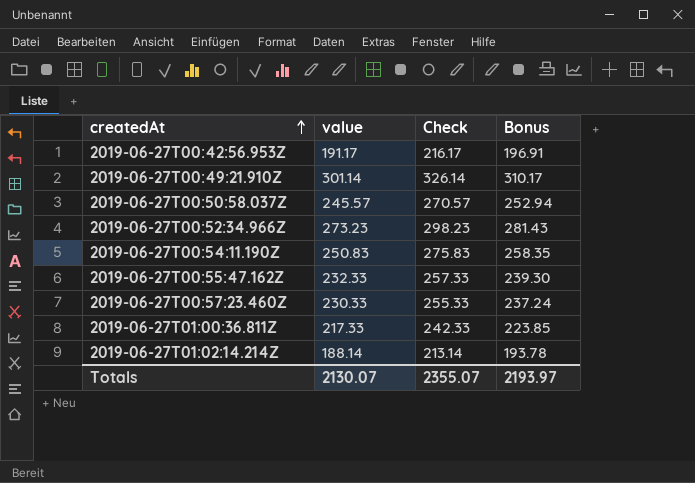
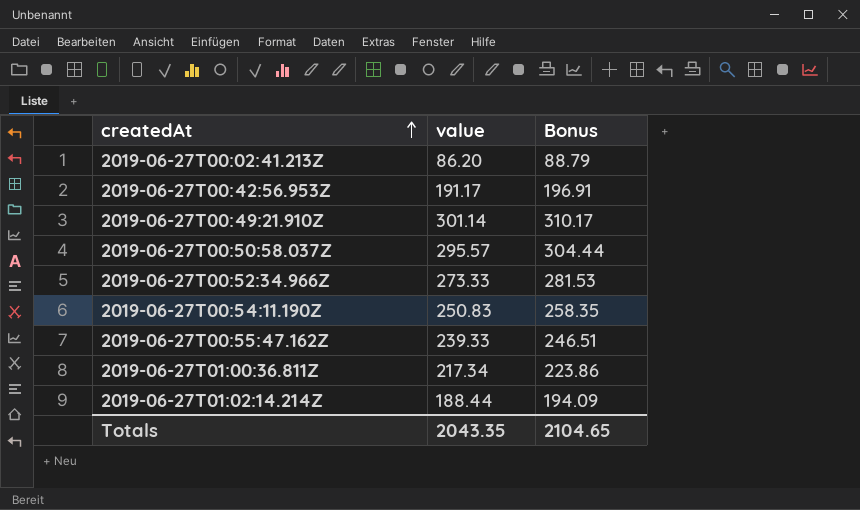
column Check | formula: [value] + 25 -> none
row 2019-06-27T00:57:23.460Z: 230.33 | 255.33 | 237.24 -> none
row 2019-06-27T00:02:41.213Z: none -> 86.20 | 88.79
2019-06-27T00:50:58.037Z | value: 245.57 -> 295.57
2019-06-27T00:50:58.037Z | Bonus: 252.94 -> 304.44
2019-06-27T00:52:34.966Z | value: 273.23 -> 273.33
2019-06-27T00:52:34.966Z | Bonus: 281.43 -> 281.53
2019-06-27T00:55:47.162Z | value: 232.33 -> 239.33
2019-06-27T00:55:47.162Z | Bonus: 239.30 -> 246.51
2019-06-27T01:00:36.811Z | value: 217.33 -> 217.34
2019-06-27T01:00:36.811Z | Bonus: 223.85 -> 223.86
2019-06-27T01:02:14.214Z | value: 188.14 -> 188.44
2019-06-27T01:02:14.214Z | Bonus: 193.78 -> 194.09
Totals | value: 2130.07 -> 2043.35
Totals | Bonus: 2193.97 -> 2104.65

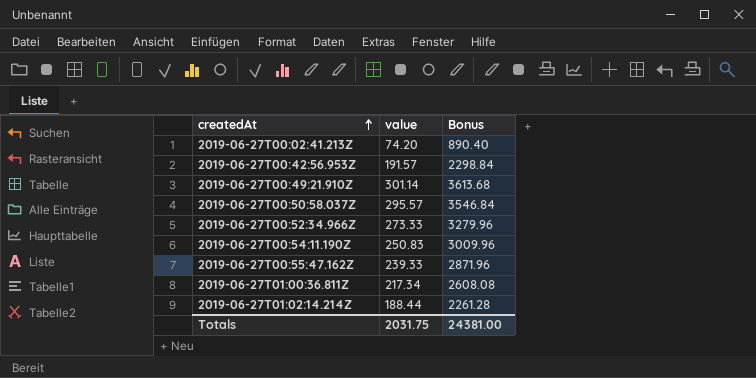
column Bonus | formula: [value] * 1.03 -> [value] * 12
2019-06-27T00:02:41.213Z | value: 86.20 -> 74.20
2019-06-27T00:42:56.953Z | value: 191.17 -> 191.57
Totals | value: 2043.35 -> 2031.75
Totals | Bonus: 2104.65 -> 24381.00

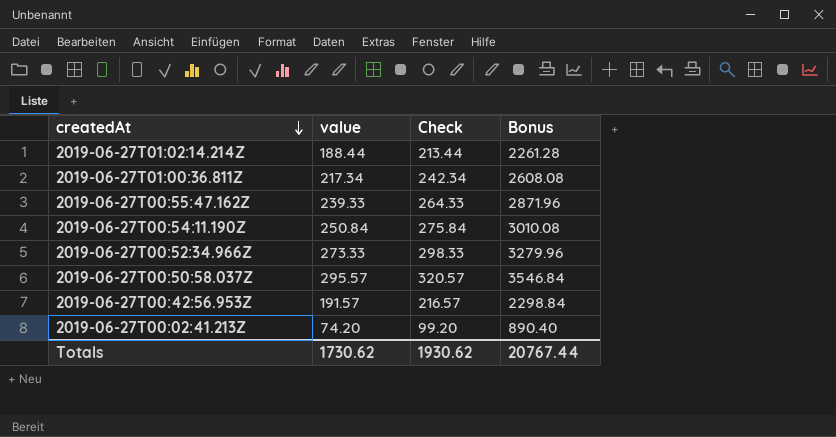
row order: createdAt ascending -> createdAt descending
column Check | formula: none -> [value] + 25
row 2019-06-27T00:49:21.910Z: 301.14 | 3613.68 -> none
2019-06-27T00:54:11.190Z | value: 250.83 -> 250.84
2019-06-27T00:54:11.190Z | Bonus: 3009.96 -> 3010.08
Totals | value: 2031.75 -> 1730.62
Totals | Bonus: 24381.00 -> 20767.44

